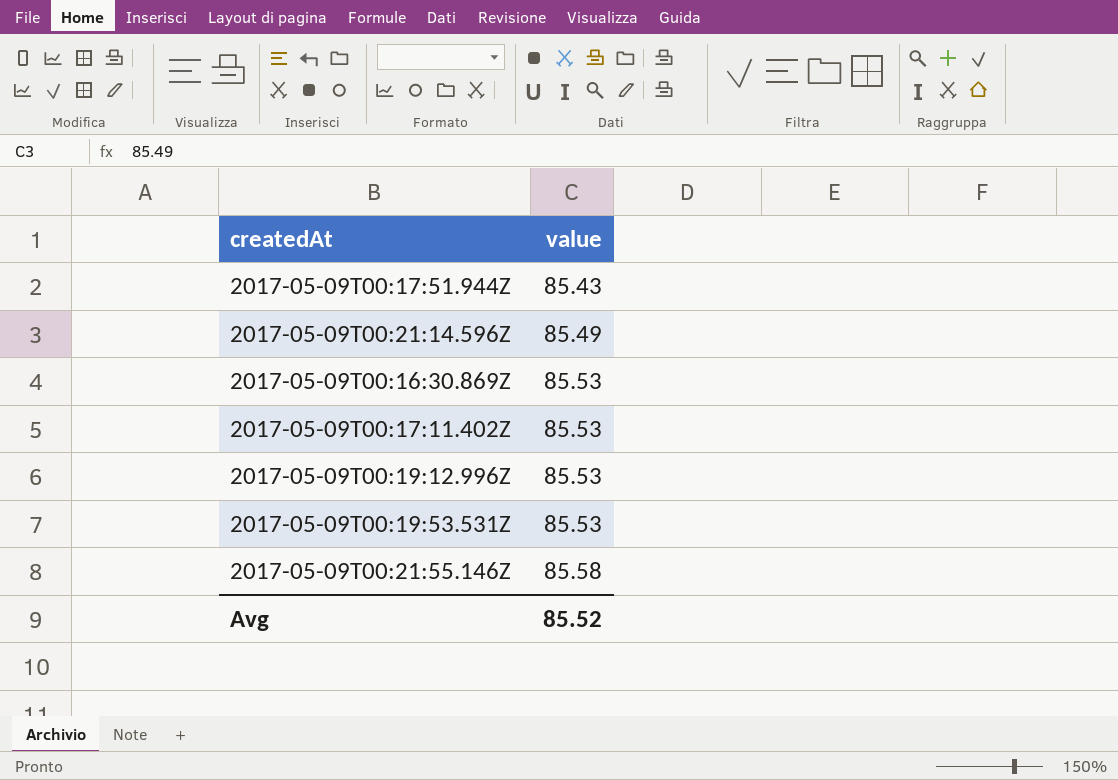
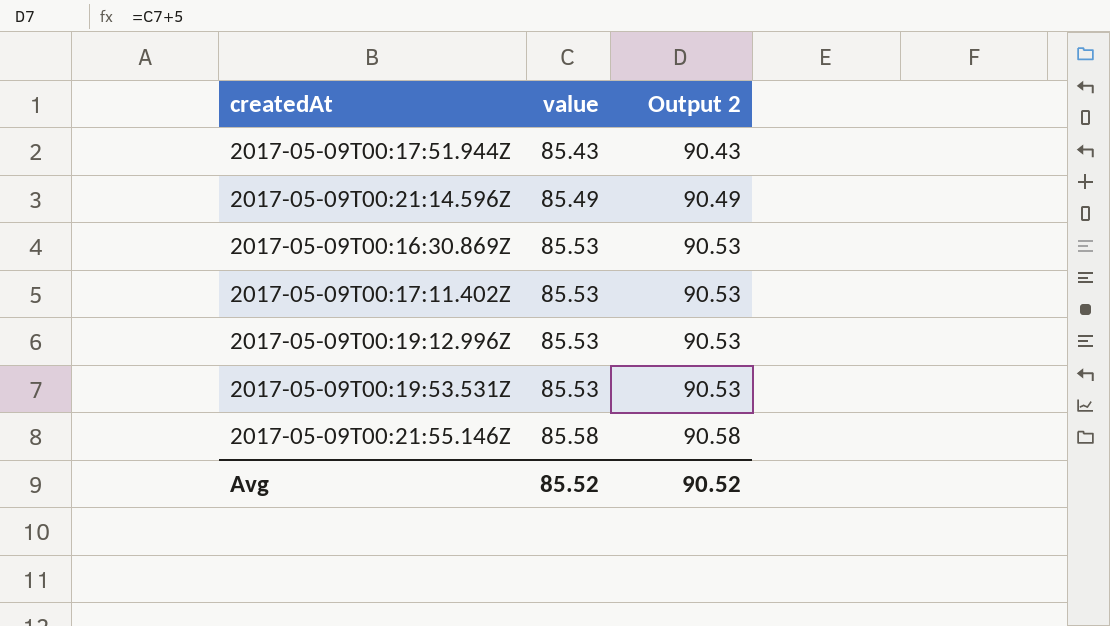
column Output 2 | formula: none -> [value] + 5

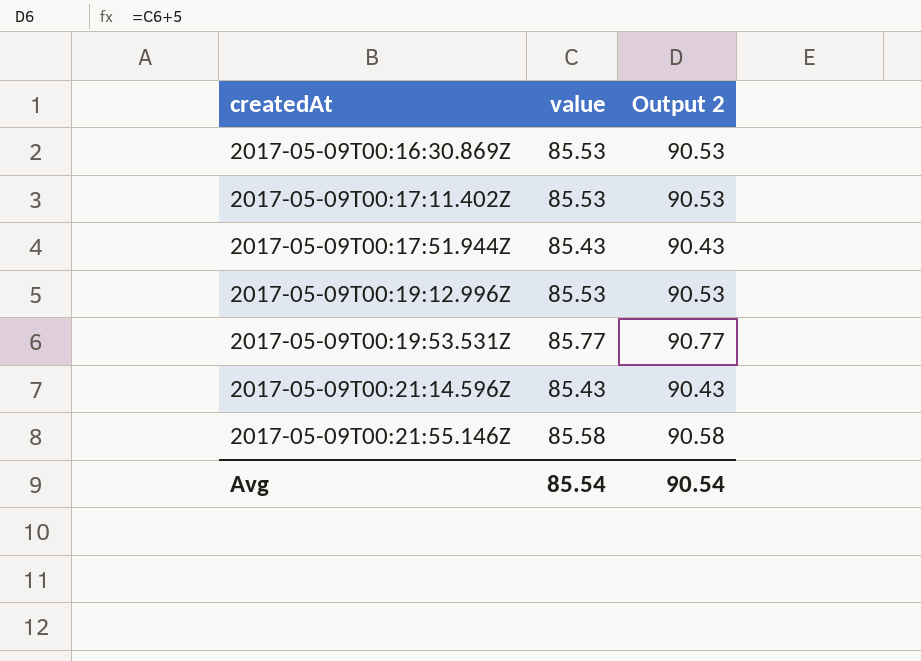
row order: value ascending -> createdAt ascending
2017-05-09T00:19:53.531Z | value: 85.53 -> 85.77
2017-05-09T00:19:53.531Z | Output 2: 90.53 -> 90.77
2017-05-09T00:21:14.596Z | value: 85.49 -> 85.43
2017-05-09T00:21:14.596Z | Output 2: 90.49 -> 90.43
Avg | value: 85.52 -> 85.54
Avg | Output 2: 90.52 -> 90.54

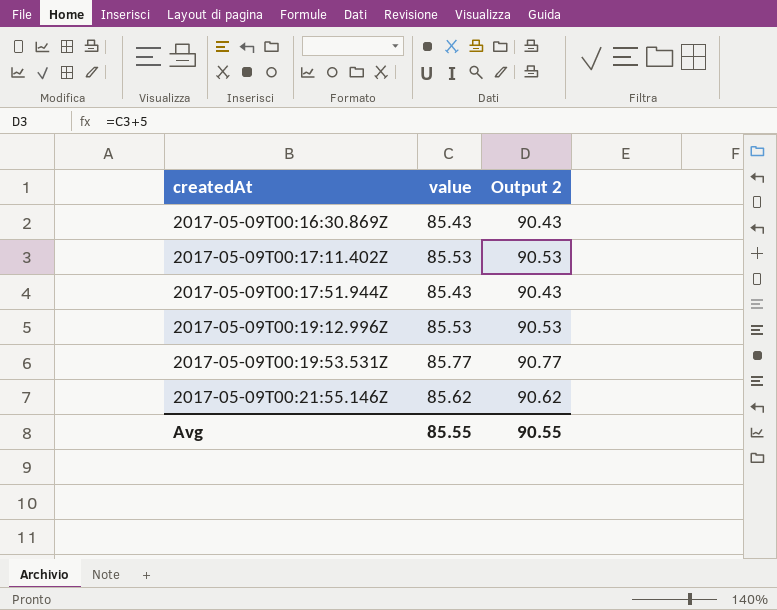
row 2017-05-09T00:21:14.596Z: 85.43 | 90.43 -> none
2017-05-09T00:16:30.869Z | value: 85.53 -> 85.43
2017-05-09T00:16:30.869Z | Output 2: 90.53 -> 90.43
2017-05-09T00:21:55.146Z | value: 85.58 -> 85.62
2017-05-09T00:21:55.146Z | Output 2: 90.58 -> 90.62
Avg | value: 85.54 -> 85.55
Avg | Output 2: 90.54 -> 90.55

